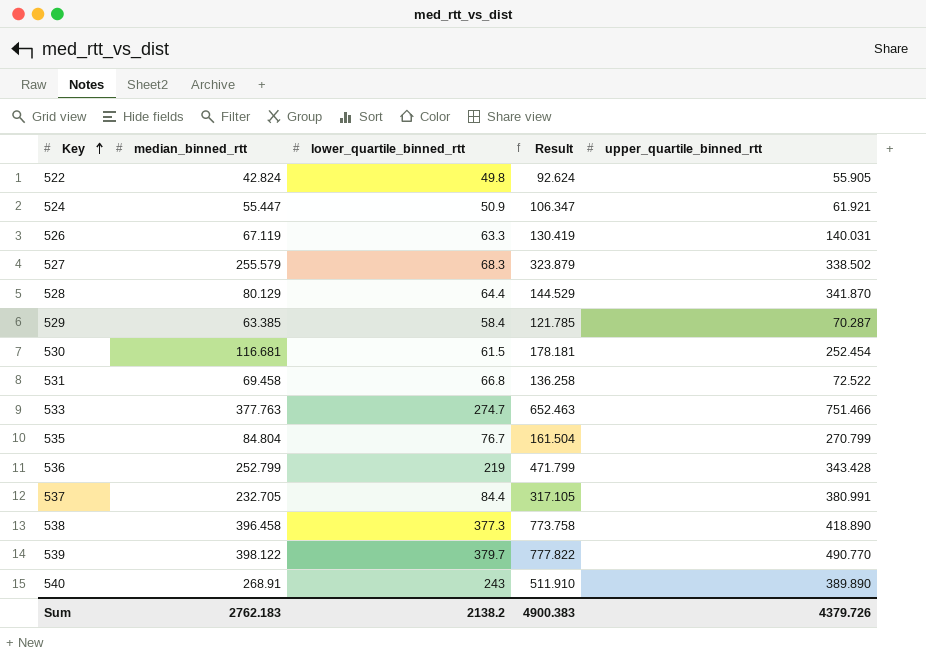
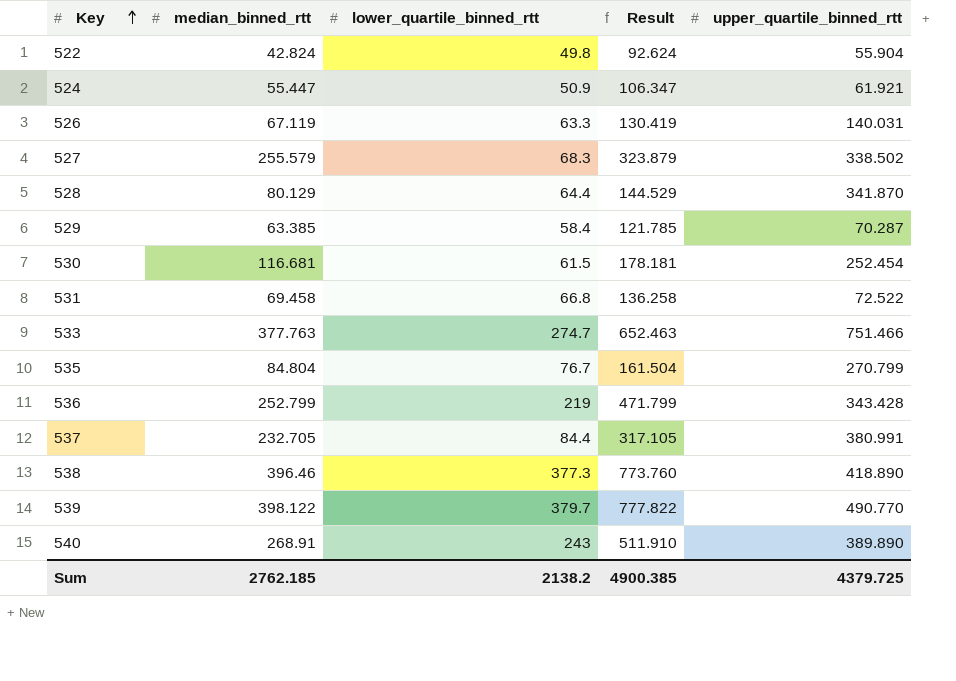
522 | upper_quartile_binned_rtt: 55.905 -> 55.904
538 | median_binned_rtt: 396.458 -> 396.46
538 | Result: 773.758 -> 773.760
Sum | median_binned_rtt: 2762.183 -> 2762.185
Sum | Result: 4900.383 -> 4900.385
Sum | upper_quartile_binned_rtt: 4379.726 -> 4379.725

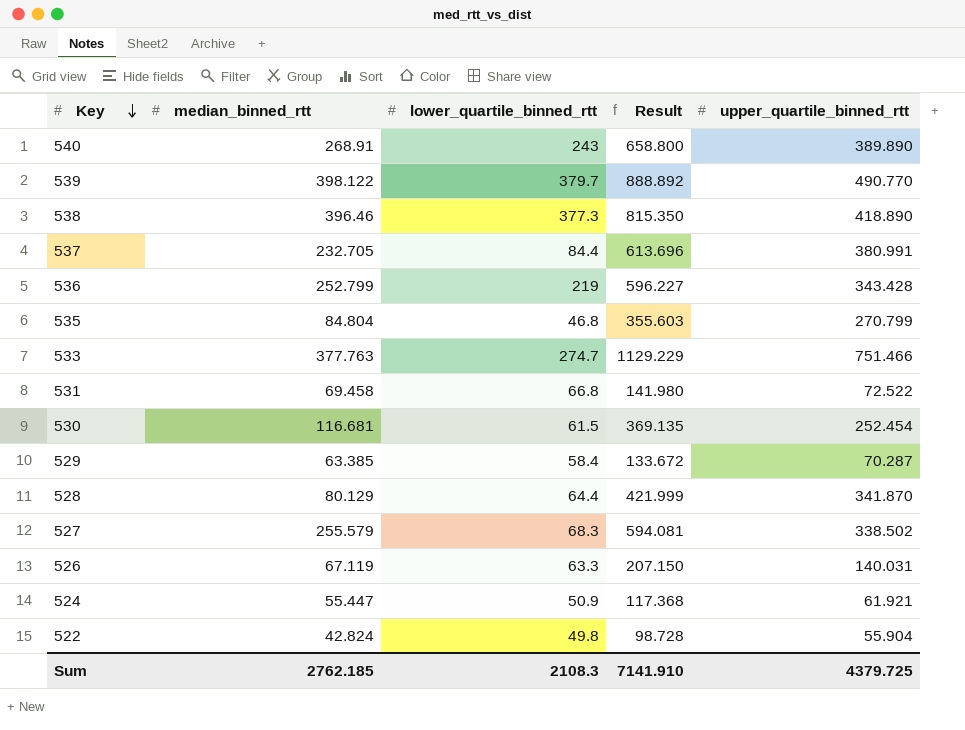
row order: Key ascending -> Key descending
column Result | formula: [median_binned_rtt] + [lower_quartile_binned_rtt] -> [median_binned_rtt] + [upper_quartile_binned_rtt]
535 | lower_quartile_binned_rtt: 76.7 -> 46.8
Sum | lower_quartile_binned_rtt: 2138.2 -> 2108.3
Sum | Result: 4900.385 -> 7141.910

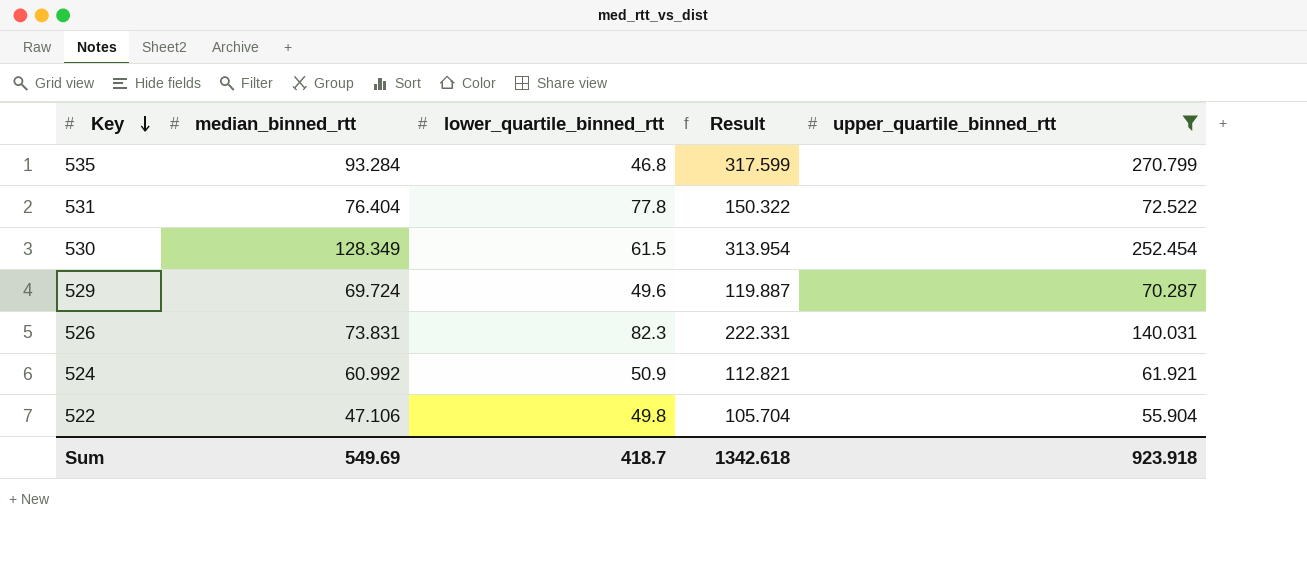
filter: none -> upper_quartile_binned_rtt <= 270.799
column Result | formula: [median_binned_rtt] + [upper_quartile_binned_rtt] -> [lower_quartile_binned_rtt] + [upper_quartile_binned_rtt]
535 | median_binned_rtt: 84.804 -> 93.284
531 | median_binned_rtt: 69.458 -> 76.404
531 | lower_quartile_binned_rtt: 66.8 -> 77.8
530 | median_binned_rtt: 116.681 -> 128.349
529 | median_binned_rtt: 63.385 -> 69.724
529 | lower_quartile_binned_rtt: 58.4 -> 49.6
526 | median_binned_rtt: 67.119 -> 73.831
526 | lower_quartile_binned_rtt: 63.3 -> 82.3
524 | median_binned_rtt: 55.447 -> 60.992
522 | median_binned_rtt: 42.824 -> 47.106
Sum | median_binned_rtt: 2762.185 -> 549.69
Sum | lower_quartile_binned_rtt: 2108.3 -> 418.7
Sum | Result: 7141.910 -> 1342.618
Sum | upper_quartile_binned_rtt: 4379.725 -> 923.918

